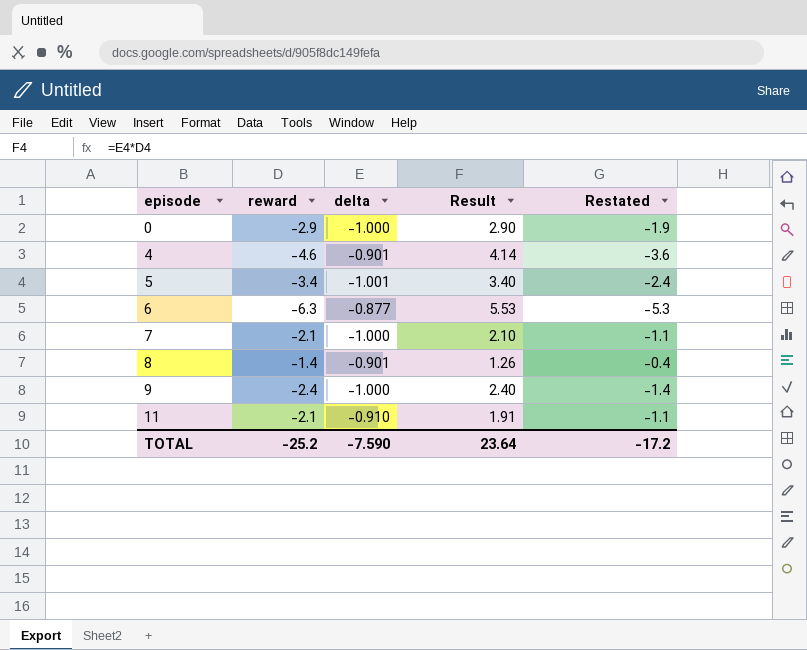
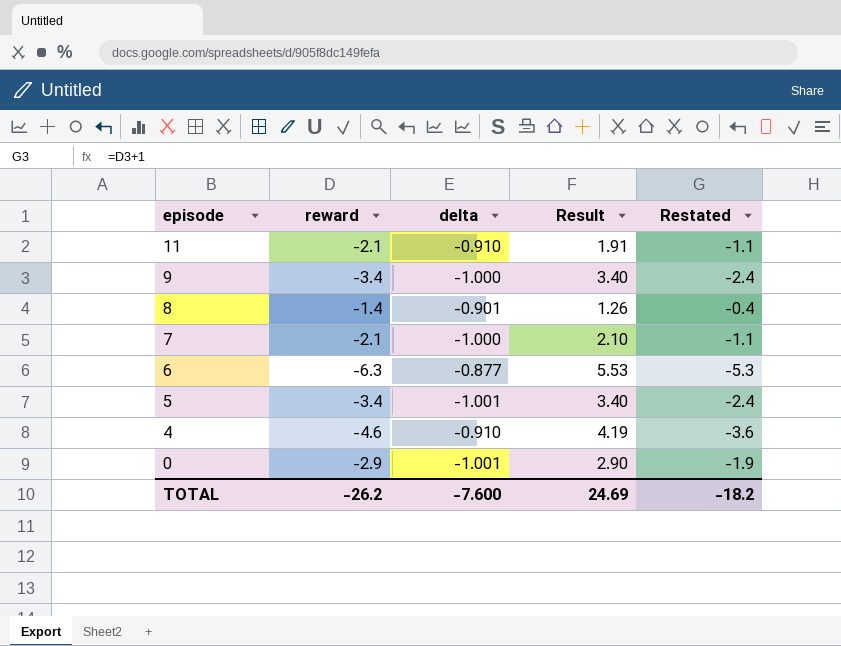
row order: episode ascending -> episode descending
9 | reward: -2.4 -> -3.4
9 | Result: 2.40 -> 3.40
9 | Restated: -1.4 -> -2.4
4 | delta: -0.901 -> -0.910
4 | Result: 4.14 -> 4.19
0 | delta: -1.000 -> -1.001
TOTAL | reward: -25.2 -> -26.2
TOTAL | delta: -7.590 -> -7.600
TOTAL | Result: 23.64 -> 24.69
TOTAL | Restated: -17.2 -> -18.2

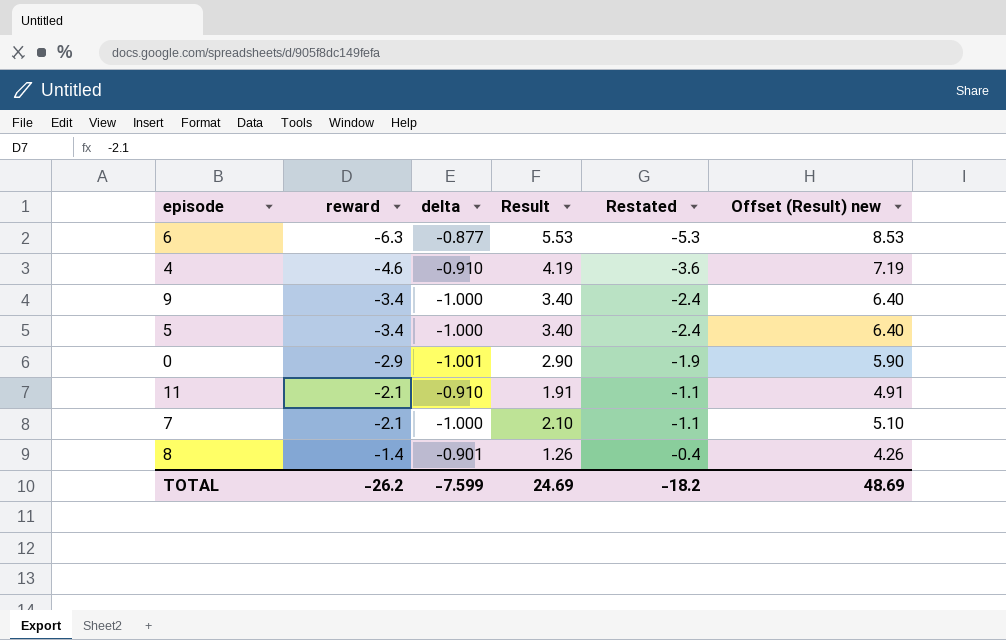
row order: episode descending -> reward ascending
column Offset (Result) new | formula: none -> [Result] + 3
5 | delta: -1.001 -> -1.000
TOTAL | delta: -7.600 -> -7.599

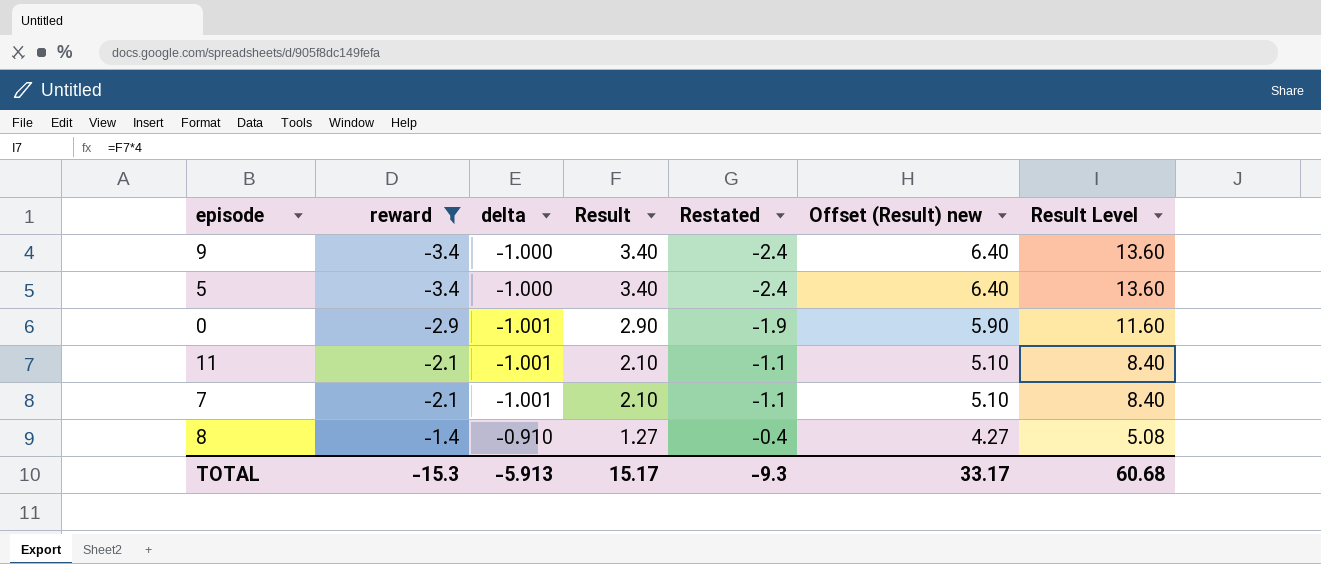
filter: none -> reward >= -3.4
column Result Level | formula: none -> [Result] * 4
11 | delta: -0.910 -> -1.001
11 | Result: 1.91 -> 2.10
11 | Offset (Result) new: 4.91 -> 5.10
7 | delta: -1.000 -> -1.001
8 | delta: -0.901 -> -0.910
8 | Result: 1.26 -> 1.27
8 | Offset (Result) new: 4.26 -> 4.27
TOTAL | reward: -26.2 -> -15.3
TOTAL | delta: -7.599 -> -5.913
TOTAL | Result: 24.69 -> 15.17
TOTAL | Restated: -18.2 -> -9.3
TOTAL | Offset (Result) new: 48.69 -> 33.17

